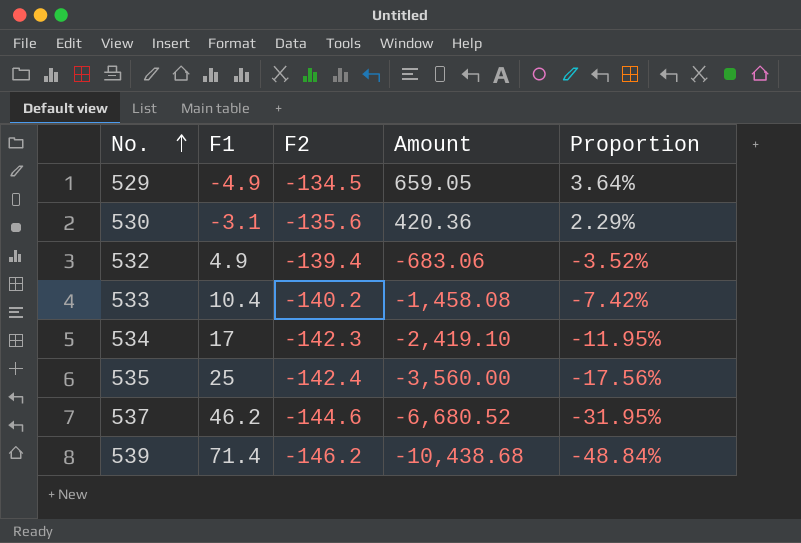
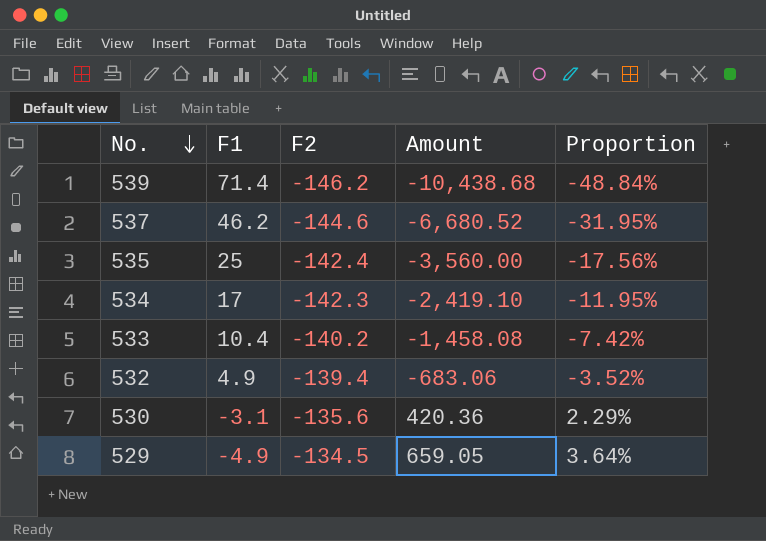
row order: No. ascending -> No. descending

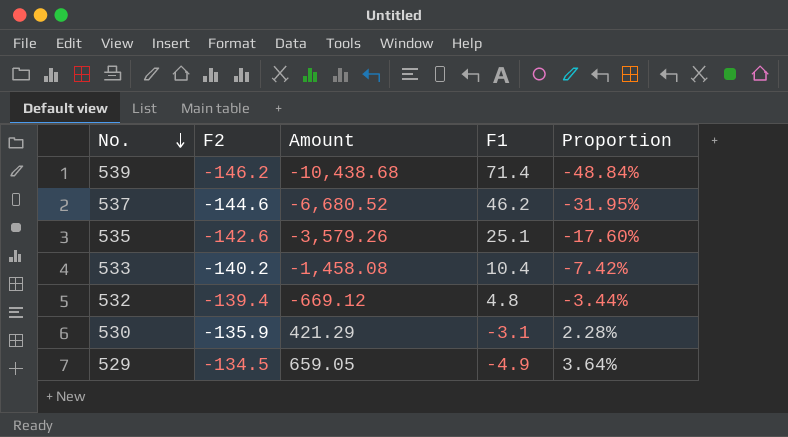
column F1 | position: 2 -> 4
row 534: 17 | -142.3 | -2,419.10 | -11.95% -> none
535 | F2: -142.4 -> -142.6
535 | Amount: -3,560.00 -> -3,579.26
535 | F1: 25 -> 25.1
535 | Proportion: -17.56% -> -17.60%
532 | Amount: -683.06 -> -669.12
532 | F1: 4.9 -> 4.8
532 | Proportion: -3.52% -> -3.44%
530 | F2: -135.6 -> -135.9
530 | Amount: 420.36 -> 421.29
530 | Proportion: 2.29% -> 2.28%

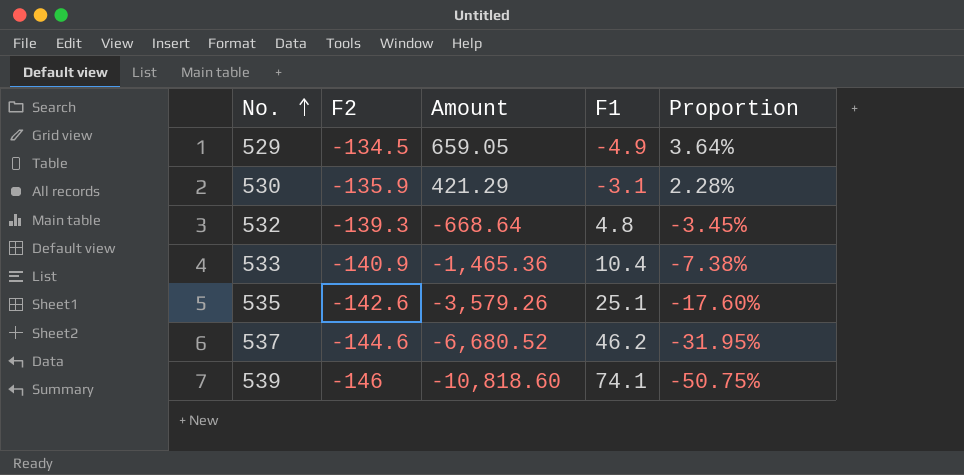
row order: No. descending -> No. ascending
532 | F2: -139.4 -> -139.3
532 | Amount: -669.12 -> -668.64
532 | Proportion: -3.44% -> -3.45%
533 | F2: -140.2 -> -140.9
533 | Amount: -1,458.08 -> -1,465.36
533 | Proportion: -7.42% -> -7.38%
539 | F2: -146.2 -> -146
539 | Amount: -10,438.68 -> -10,818.60
539 | F1: 71.4 -> 74.1
539 | Proportion: -48.84% -> -50.75%

